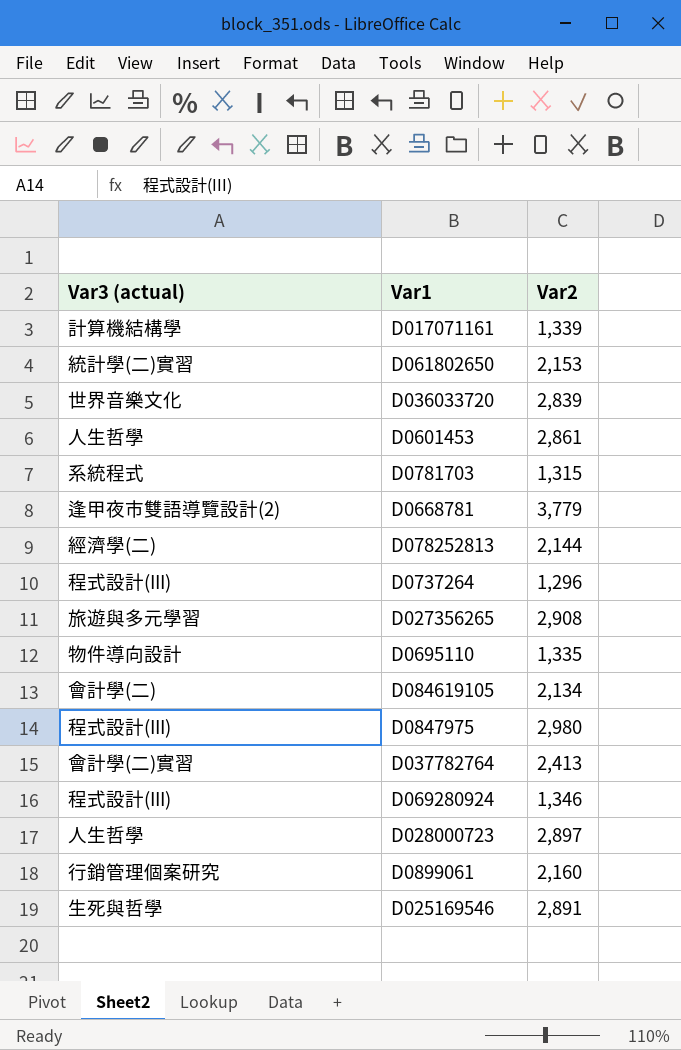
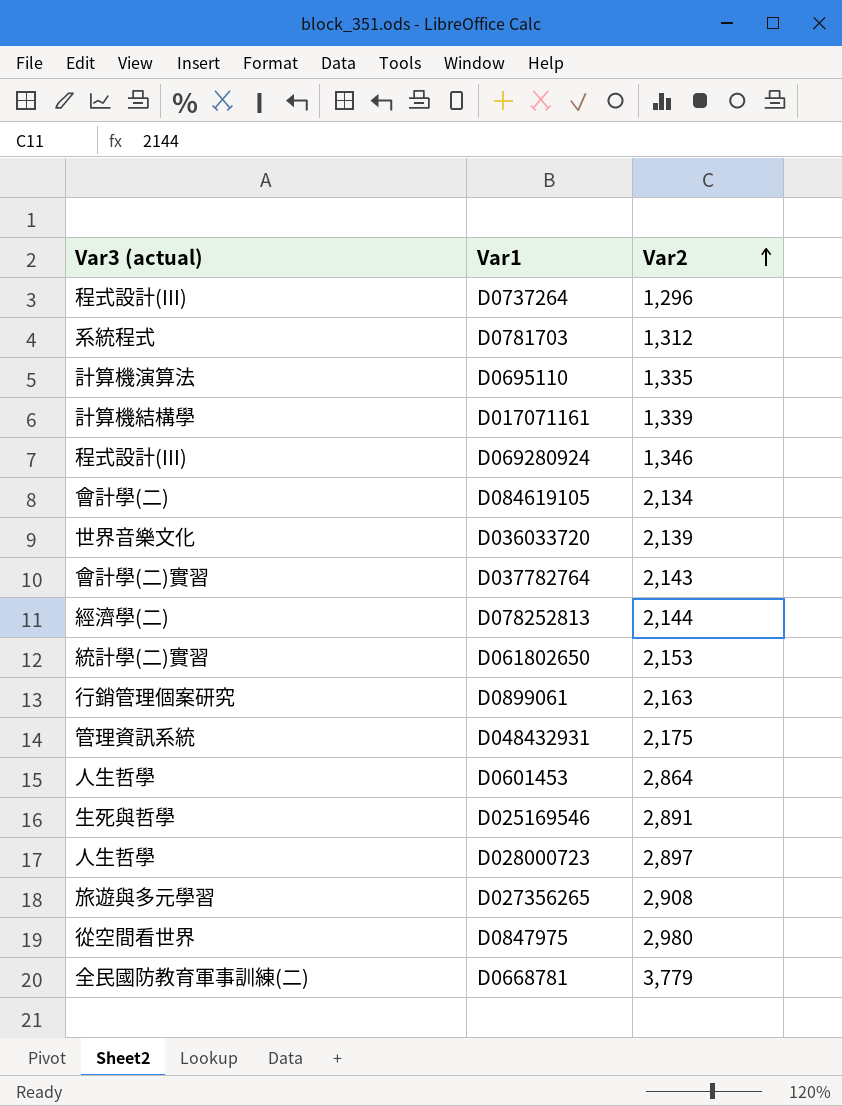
row order: none -> Var2 ascending
D0781703 | Var2: 1,315 -> 1,312
D0695110 | Var3 (actual): 物件導向設計 -> 計算機演算法
D036033720 | Var2: 2,839 -> 2,139
D037782764 | Var2: 2,413 -> 2,143
D0899061 | Var2: 2,160 -> 2,163
row D048432931: none -> 管理資訊系統 | 2,175
D0601453 | Var2: 2,861 -> 2,864
D0847975 | Var3 (actual): 程式設計(III) -> 從空間看世界
D0668781 | Var3 (actual): 逢甲夜市雙語導覽設計(2) -> 全民國防教育軍事訓練(二)

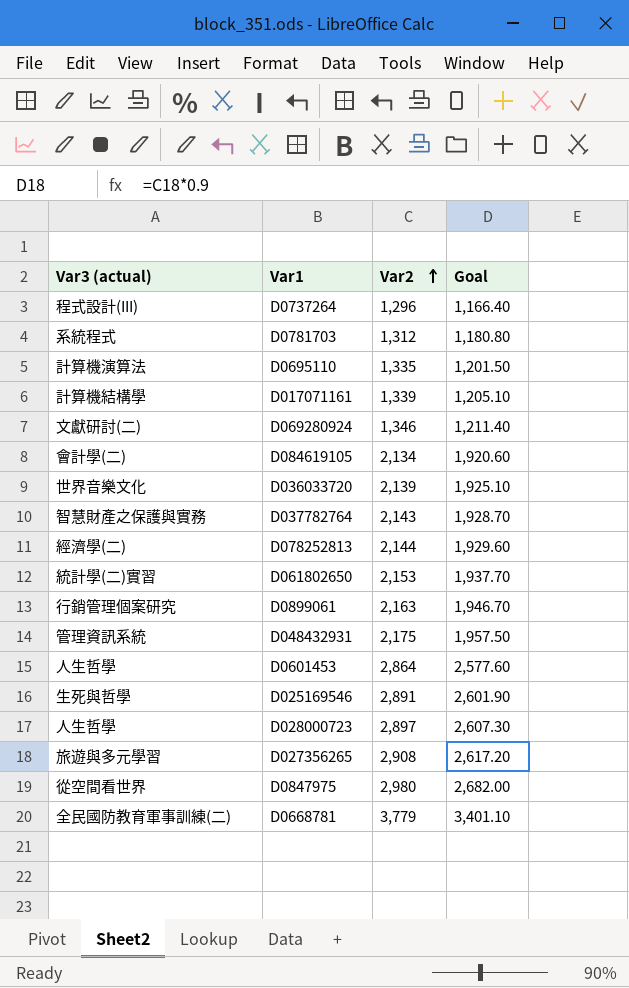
column Goal | formula: none -> [Var2] * 0.9
D069280924 | Var3 (actual): 程式設計(III) -> 文獻研討(二)
D037782764 | Var3 (actual): 會計學(二)實習 -> 智慧財產之保護與實務

